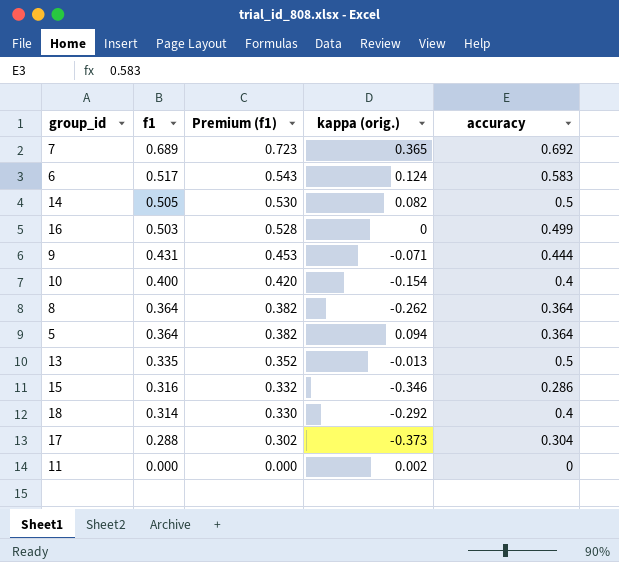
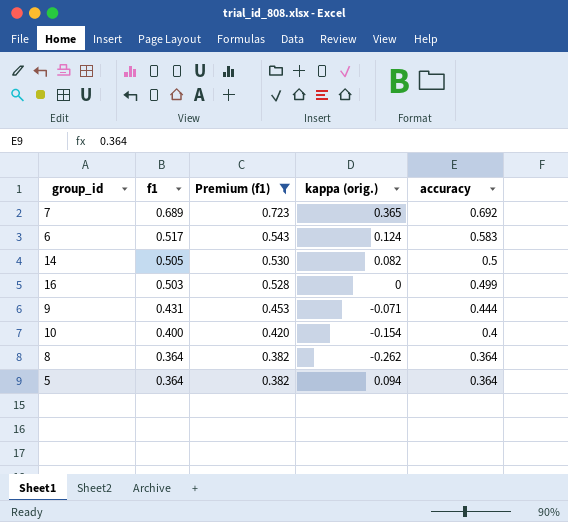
filter: none -> Premium (f1) >= 0.382

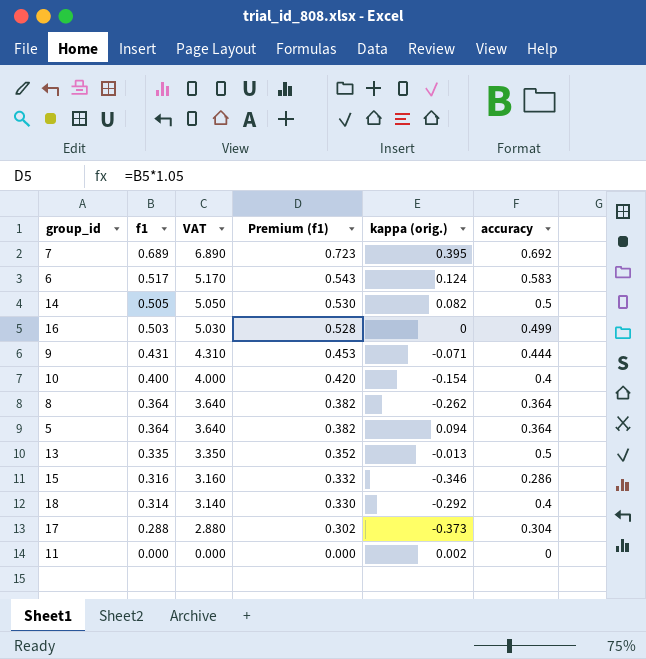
filter: Premium (f1) >= 0.382 -> none
column VAT | formula: none -> [f1] * 10
7 | kappa (orig.): 0.365 -> 0.395

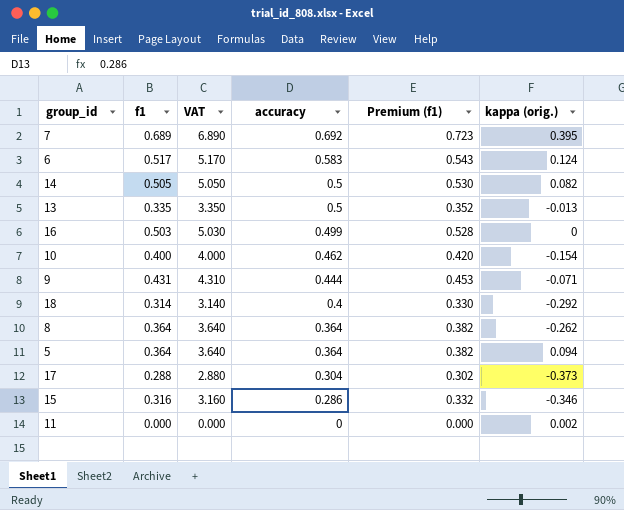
row order: f1 descending -> accuracy descending
column accuracy | position: 6 -> 4
10 | accuracy: 0.4 -> 0.462

